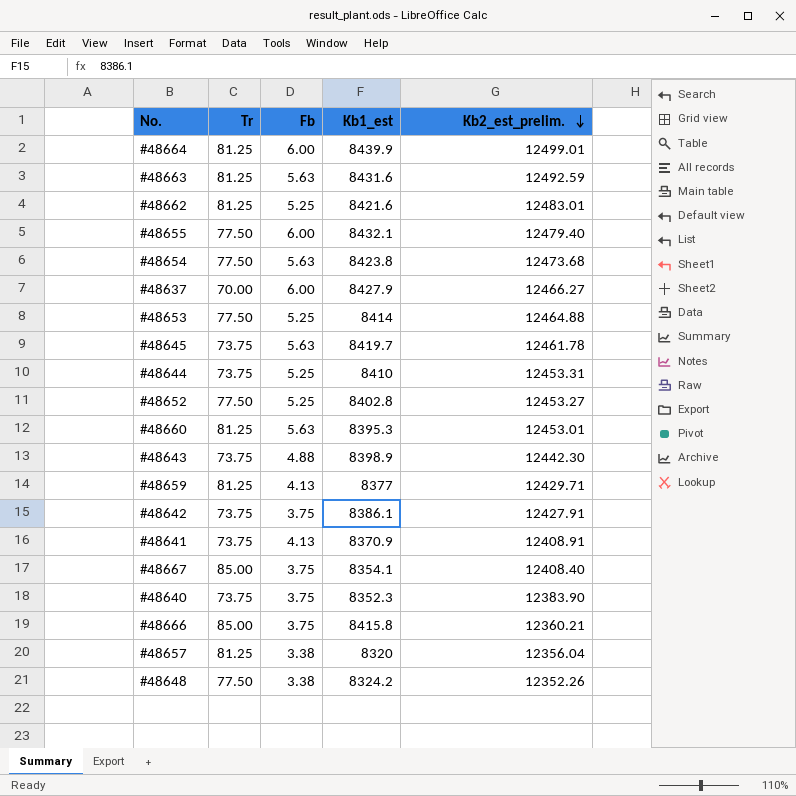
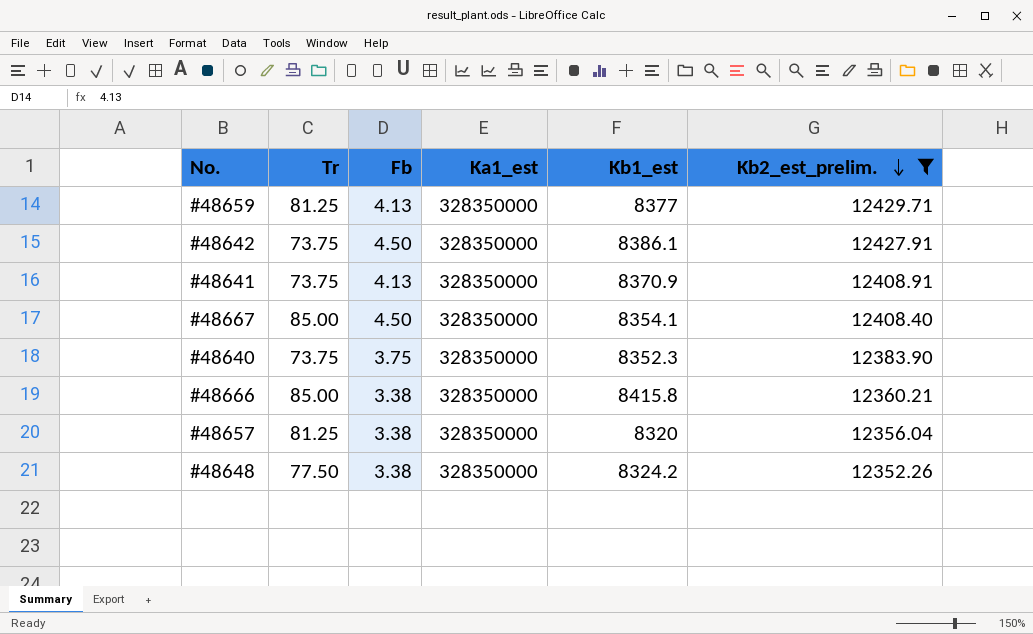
filter: none -> Kb2_est_prelim. <= 12429.71
column Ka1_est | position: none -> 4
#48642 | Fb: 3.75 -> 4.50
#48667 | Fb: 3.75 -> 4.50
#48666 | Fb: 3.75 -> 3.38

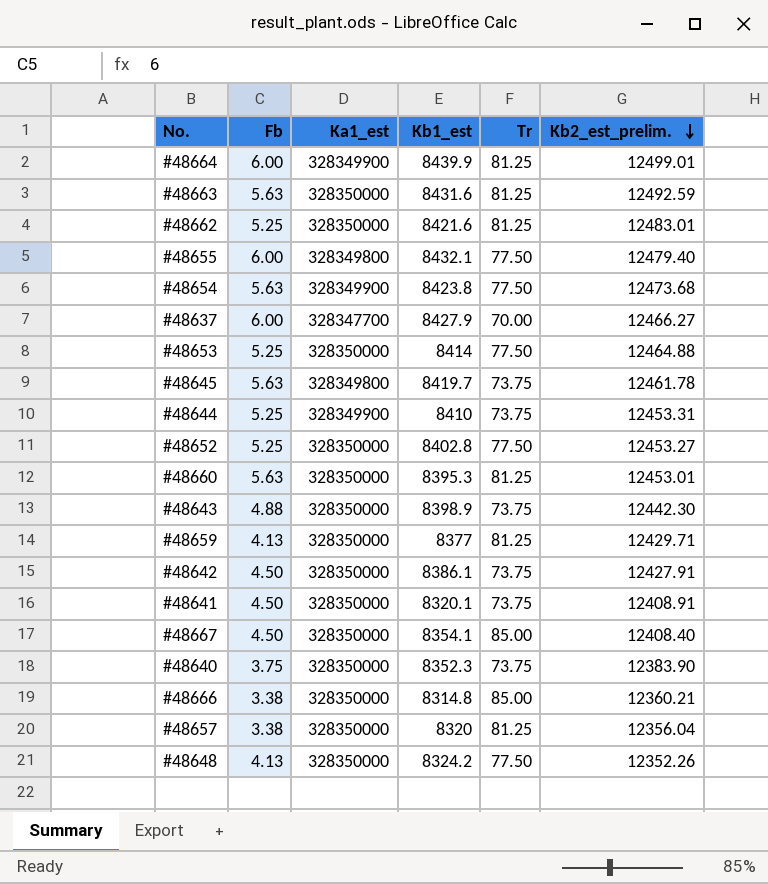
filter: Kb2_est_prelim. <= 12429.71 -> none
column Tr | position: 2 -> 5
#48641 | Fb: 4.13 -> 4.50
#48641 | Kb1_est: 8370.9 -> 8320.1
#48666 | Kb1_est: 8415.8 -> 8314.8
#48648 | Fb: 3.38 -> 4.13

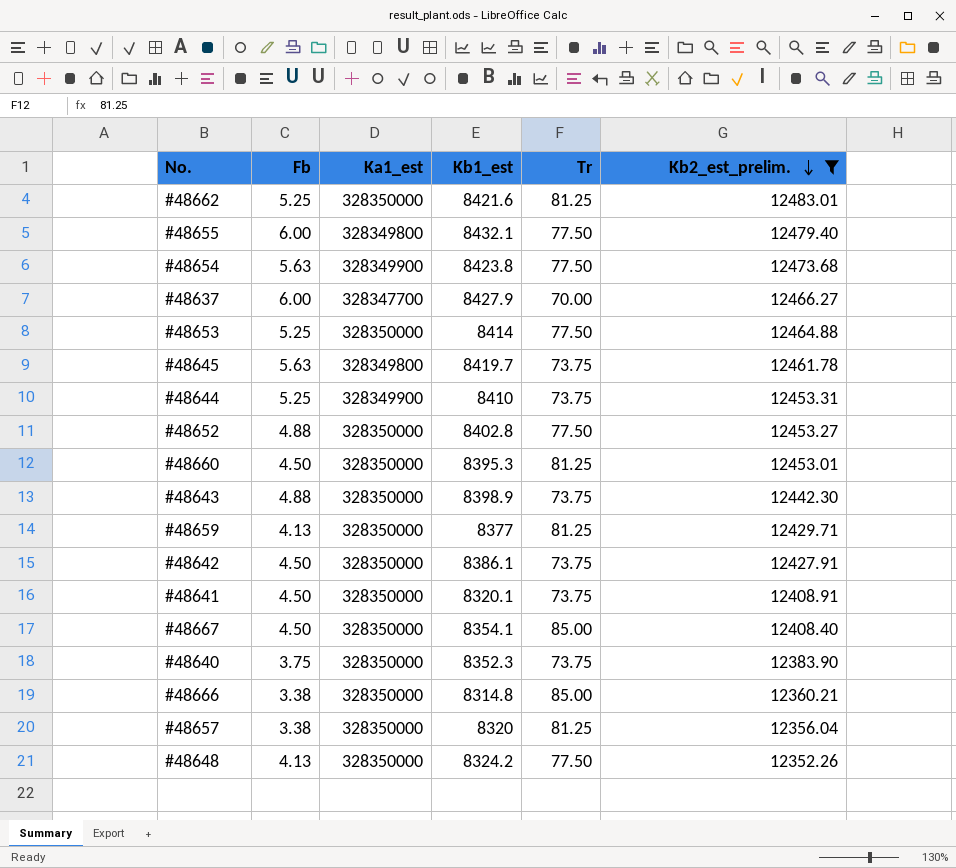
filter: none -> Kb2_est_prelim. <= 12483.01
#48652 | Fb: 5.25 -> 4.88
#48660 | Fb: 5.63 -> 4.50

